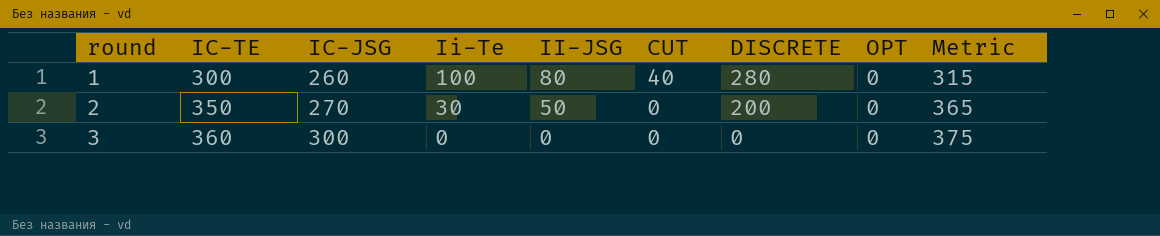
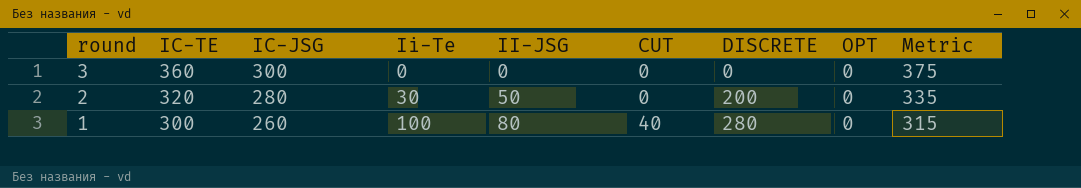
row order: round ascending -> round descending
2 | IC-TE: 350 -> 320
2 | IC-JSG: 270 -> 280
2 | Metric: 365 -> 335

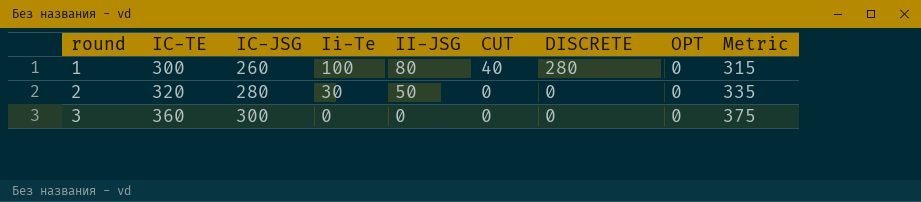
row order: round descending -> round ascending
2 | DISCRETE: 200 -> 0

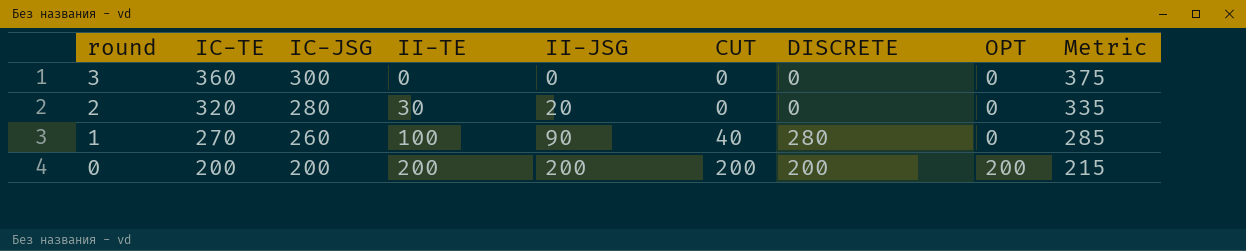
row order: round ascending -> round descending
column name: Ii-Te -> II-TE
2 | II-JSG: 50 -> 20
1 | IC-TE: 300 -> 270
1 | II-JSG: 80 -> 90
1 | Metric: 315 -> 285
row 0: none -> 200 | 200 | 200 | 200 | 200 | 200 | 200 | 215

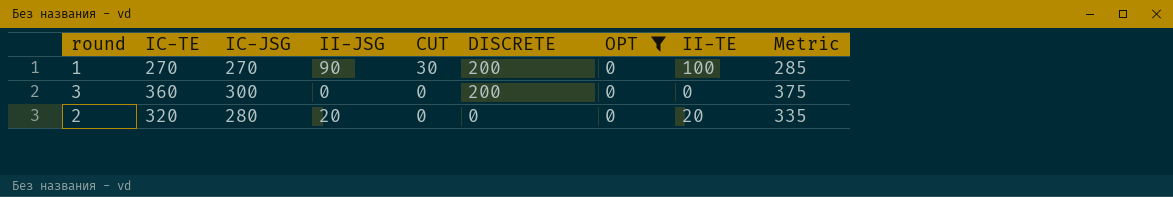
filter: none -> OPT = 0
row order: round descending -> CUT descending
column II-TE | position: 4 -> 8
1 | IC-JSG: 260 -> 270
1 | CUT: 40 -> 30
1 | DISCRETE: 280 -> 200
3 | DISCRETE: 0 -> 200
2 | II-TE: 30 -> 20

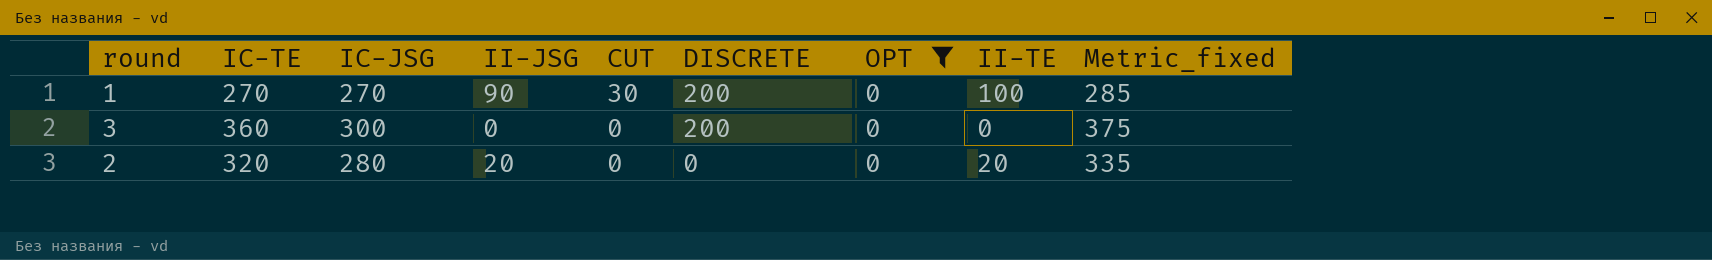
column name: Metric -> Metric_fixed

